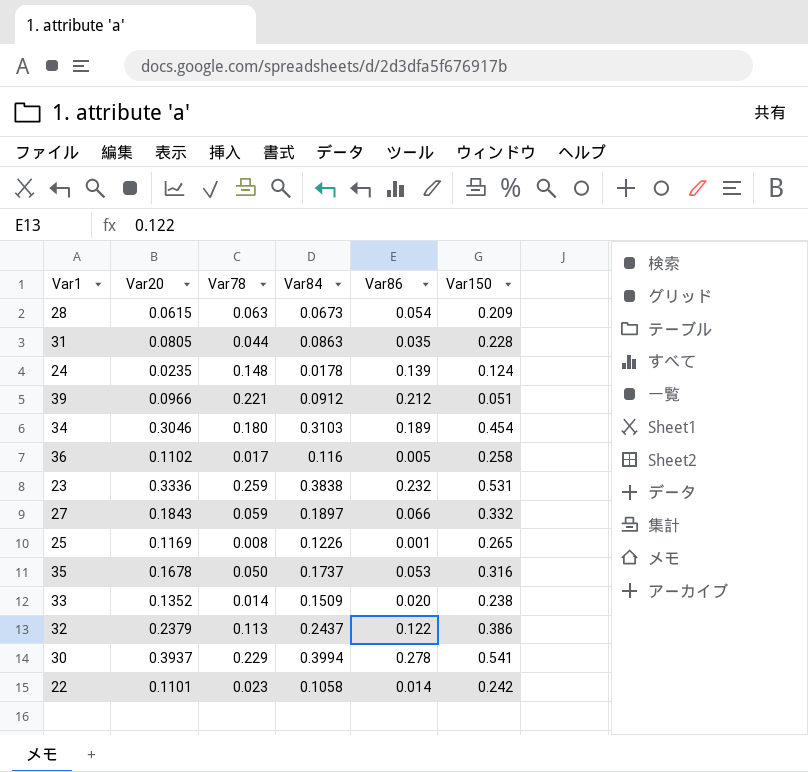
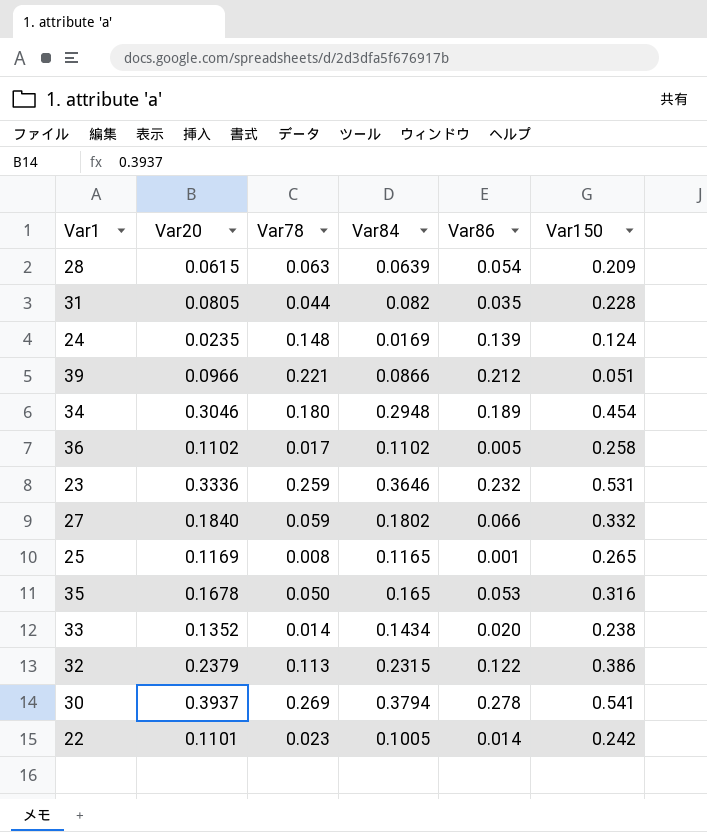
28 | Var84: 0.0673 -> 0.0639
31 | Var84: 0.0863 -> 0.082
24 | Var84: 0.0178 -> 0.0169
39 | Var84: 0.0912 -> 0.0866
34 | Var84: 0.3103 -> 0.2948
36 | Var84: 0.116 -> 0.1102
23 | Var84: 0.3838 -> 0.3646
27 | Var20: 0.1843 -> 0.1840
27 | Var84: 0.1897 -> 0.1802
25 | Var84: 0.1226 -> 0.1165
35 | Var84: 0.1737 -> 0.165
33 | Var84: 0.1509 -> 0.1434
32 | Var84: 0.2437 -> 0.2315
30 | Var78: 0.229 -> 0.269
30 | Var84: 0.3994 -> 0.3794
22 | Var84: 0.1058 -> 0.1005

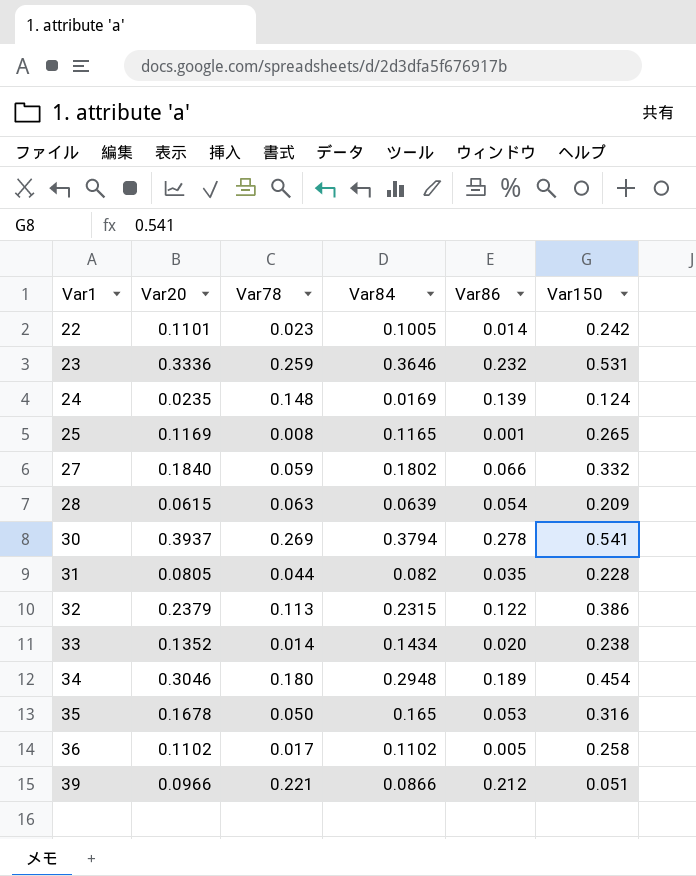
row order: none -> Var1 ascending

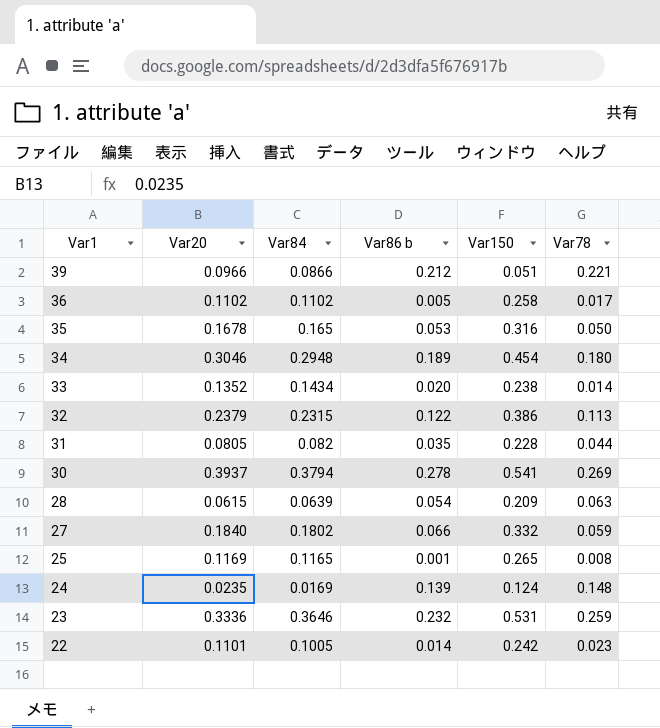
row order: Var1 ascending -> Var1 descending
column name: Var86 -> Var86 b
column Var78 | position: 3 -> 6

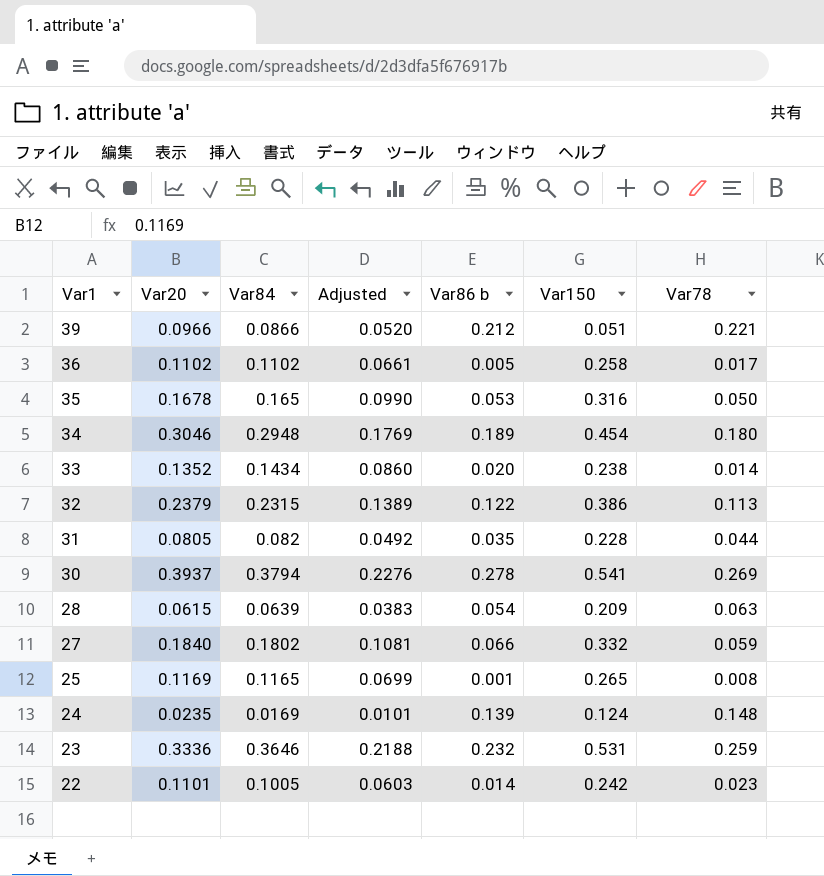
column Adjusted | formula: none -> [Var84] * 0.6

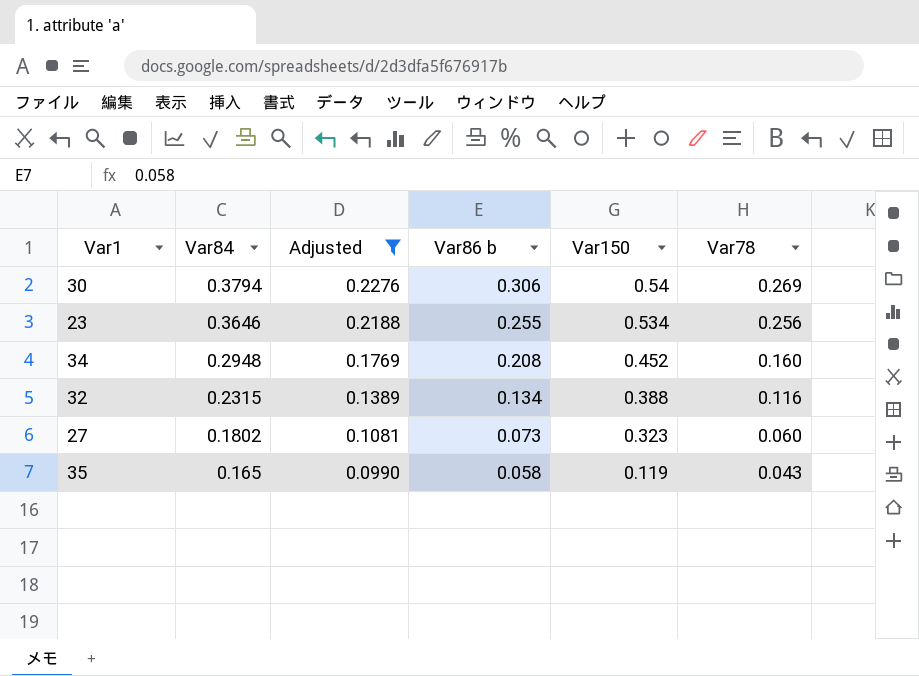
filter: none -> Adjusted >= 0.0990
row order: Var1 descending -> Var84 descending
column Var20 | position: 2 -> none
30 | Var86 b: 0.278 -> 0.306
30 | Var150: 0.541 -> 0.54
23 | Var86 b: 0.232 -> 0.255
23 | Var150: 0.531 -> 0.534
23 | Var78: 0.259 -> 0.256
34 | Var86 b: 0.189 -> 0.208
34 | Var150: 0.454 -> 0.452
34 | Var78: 0.180 -> 0.160
32 | Var86 b: 0.122 -> 0.134
32 | Var150: 0.386 -> 0.388
32 | Var78: 0.113 -> 0.116
27 | Var86 b: 0.066 -> 0.073
27 | Var150: 0.332 -> 0.323
27 | Var78: 0.059 -> 0.060
35 | Var86 b: 0.053 -> 0.058
35 | Var150: 0.316 -> 0.119
35 | Var78: 0.050 -> 0.043

